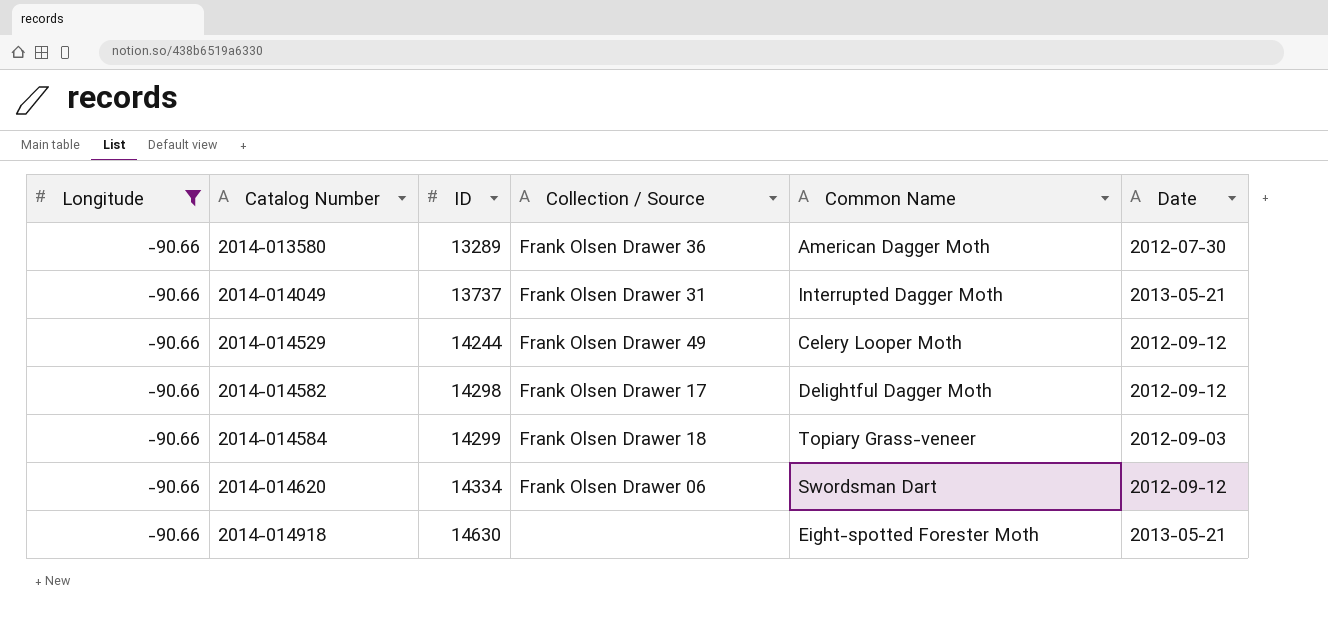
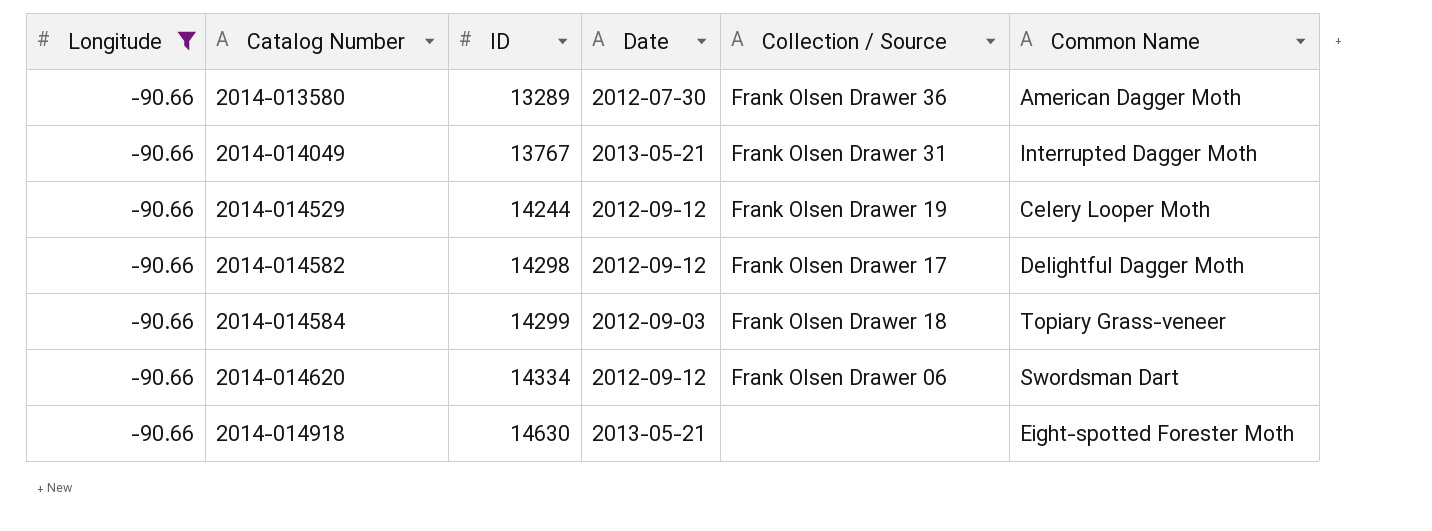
column Date | position: 6 -> 4
2014-014049 | ID: 13737 -> 13767
2014-014529 | Collection / Source: Frank Olsen Drawer 49 -> Frank Olsen Drawer 19

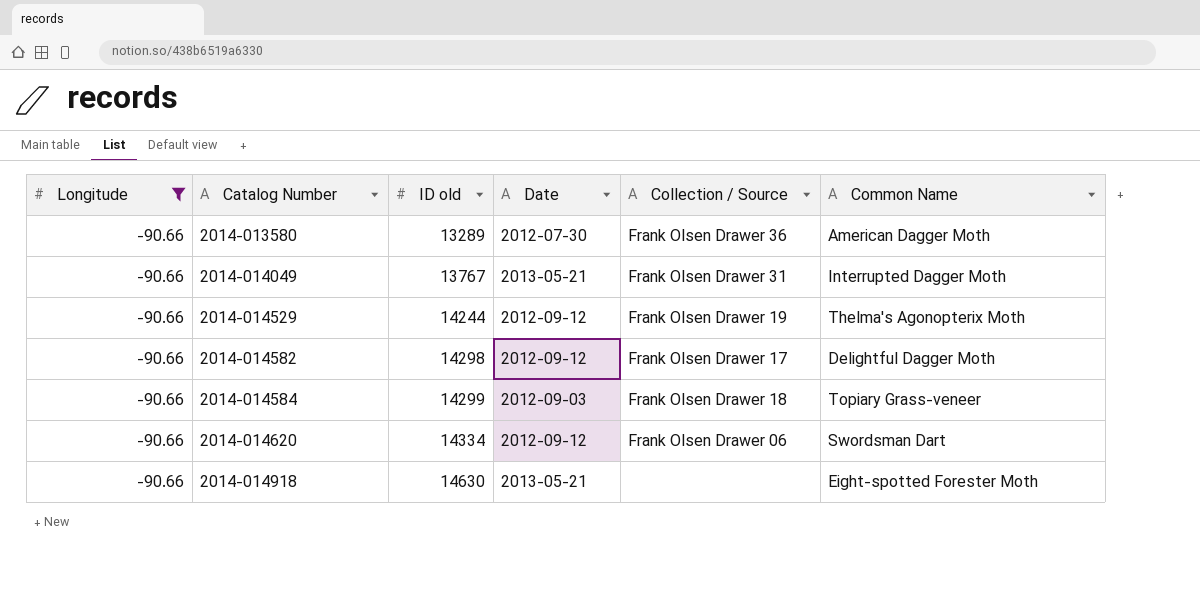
column name: ID -> ID old
2014-014529 | Common Name: Celery Looper Moth -> Thelma's Agonopterix Moth

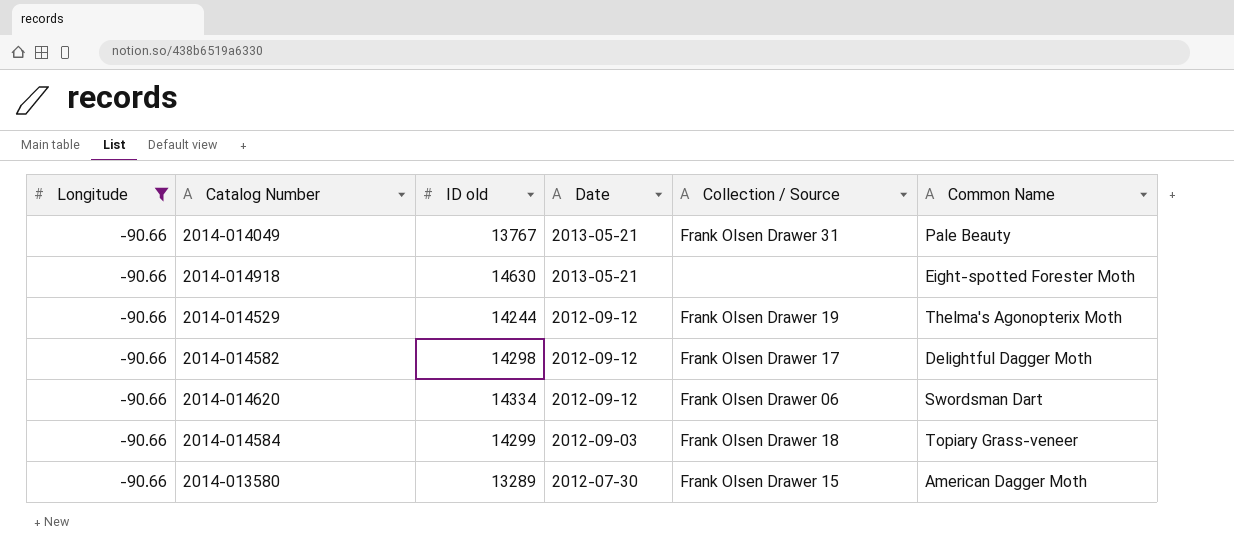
row order: Catalog Number ascending -> Date descending
2014-014049 | Common Name: Interrupted Dagger Moth -> Pale Beauty
2014-013580 | Collection / Source: Frank Olsen Drawer 36 -> Frank Olsen Drawer 15

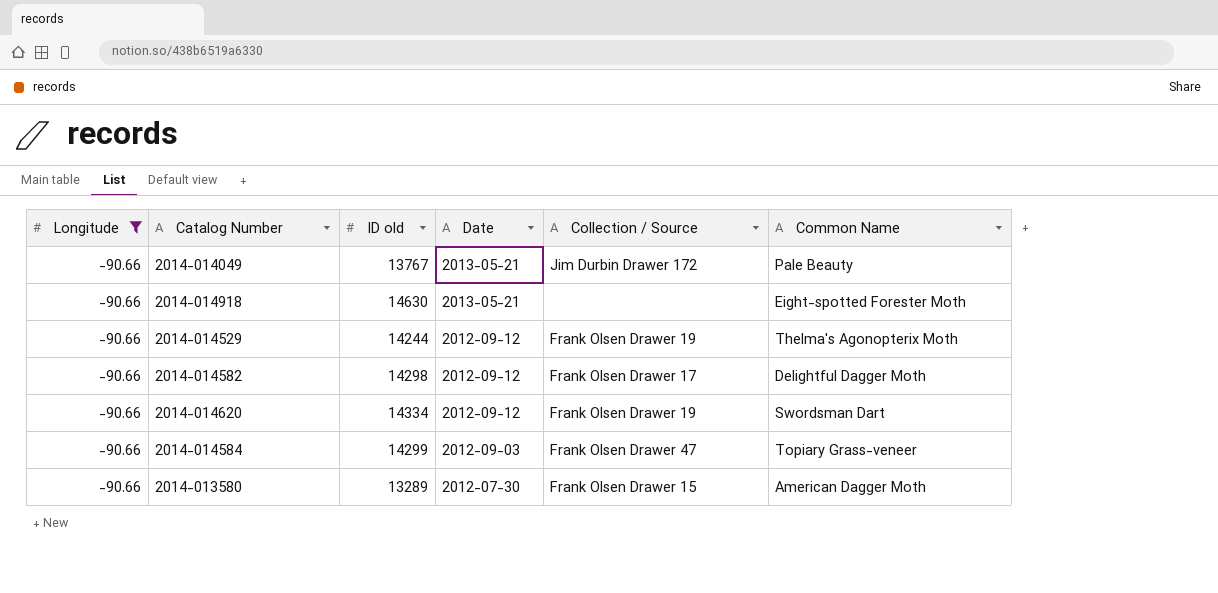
2014-014049 | Collection / Source: Frank Olsen Drawer 31 -> Jim Durbin Drawer 172
2014-014620 | Collection / Source: Frank Olsen Drawer 06 -> Frank Olsen Drawer 19
2014-014584 | Collection / Source: Frank Olsen Drawer 18 -> Frank Olsen Drawer 47

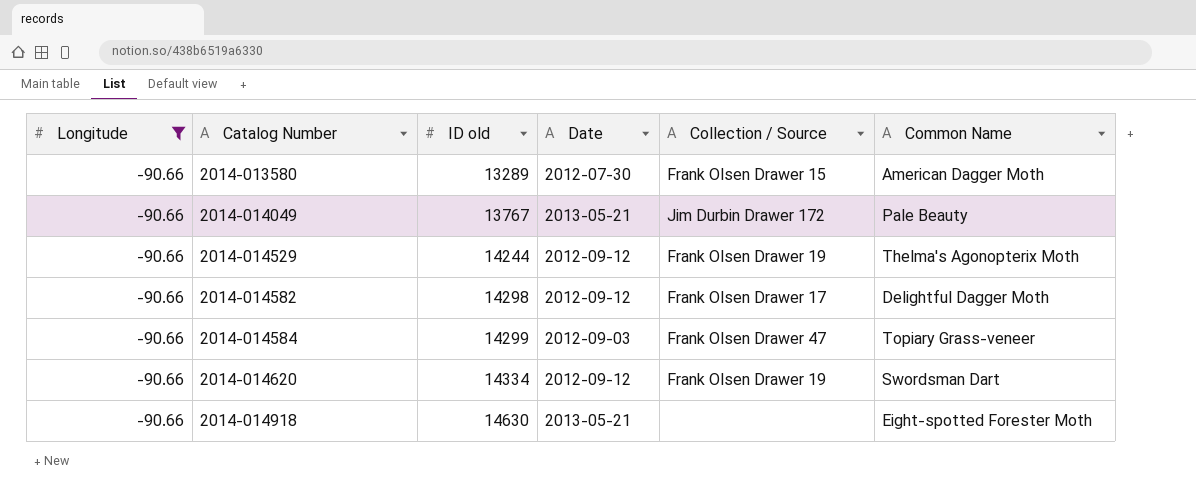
row order: Date descending -> Catalog Number ascending

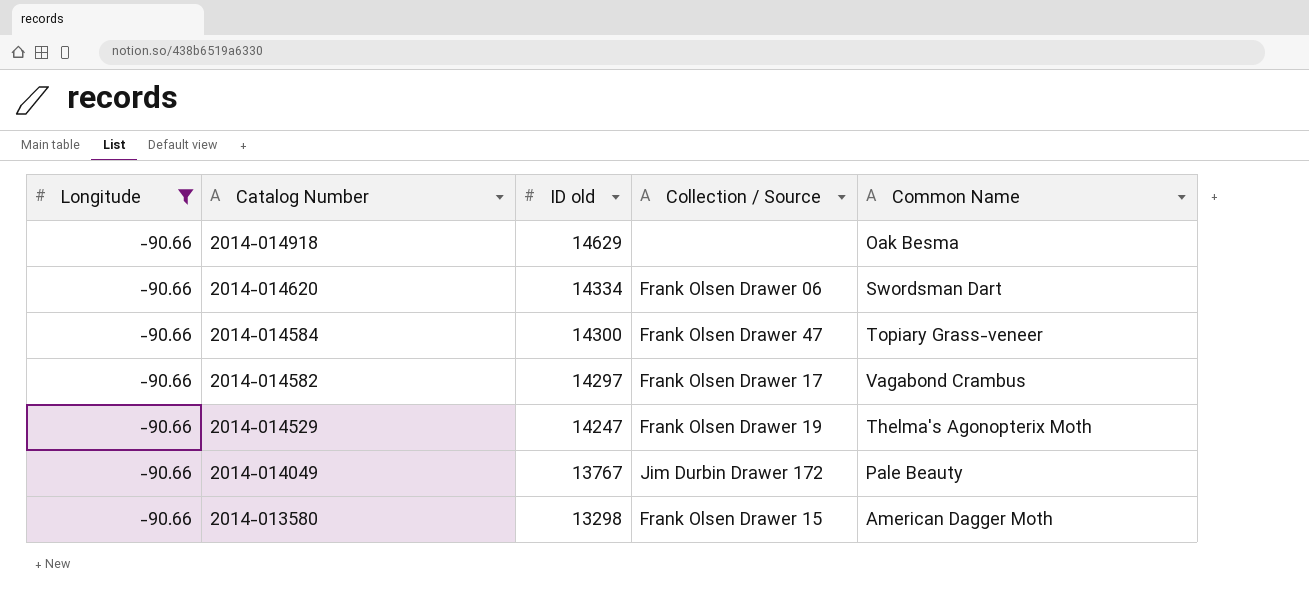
row order: Catalog Number ascending -> Catalog Number descending
column Date | position: 4 -> none
2014-014918 | ID old: 14630 -> 14629
2014-014918 | Common Name: Eight-spotted Forester Moth -> Oak Besma
2014-014620 | Collection / Source: Frank Olsen Drawer 19 -> Frank Olsen Drawer 06
2014-014584 | ID old: 14299 -> 14300
2014-014582 | ID old: 14298 -> 14297
2014-014582 | Common Name: Delightful Dagger Moth -> Vagabond Crambus
2014-014529 | ID old: 14244 -> 14247
2014-013580 | ID old: 13289 -> 13298

